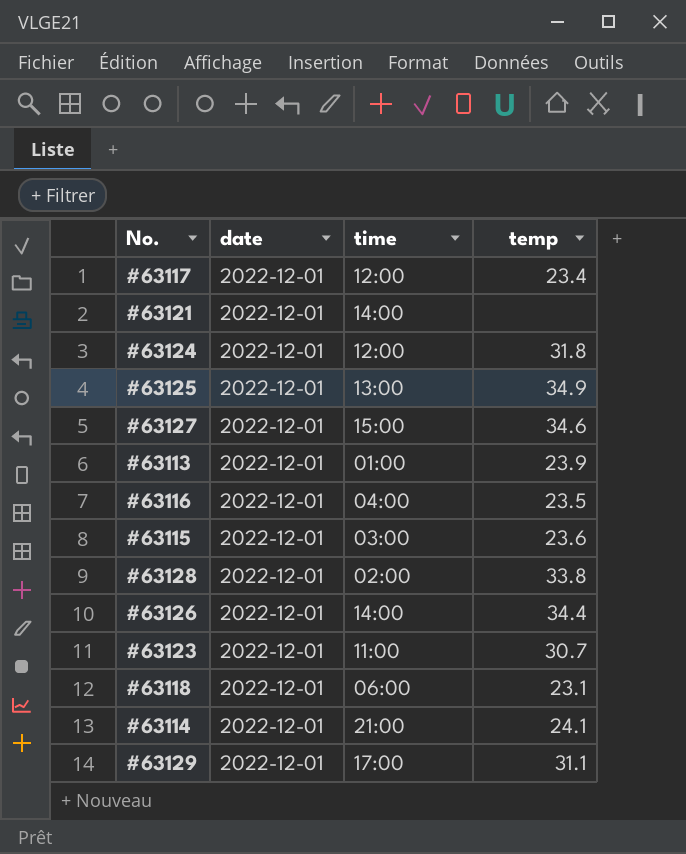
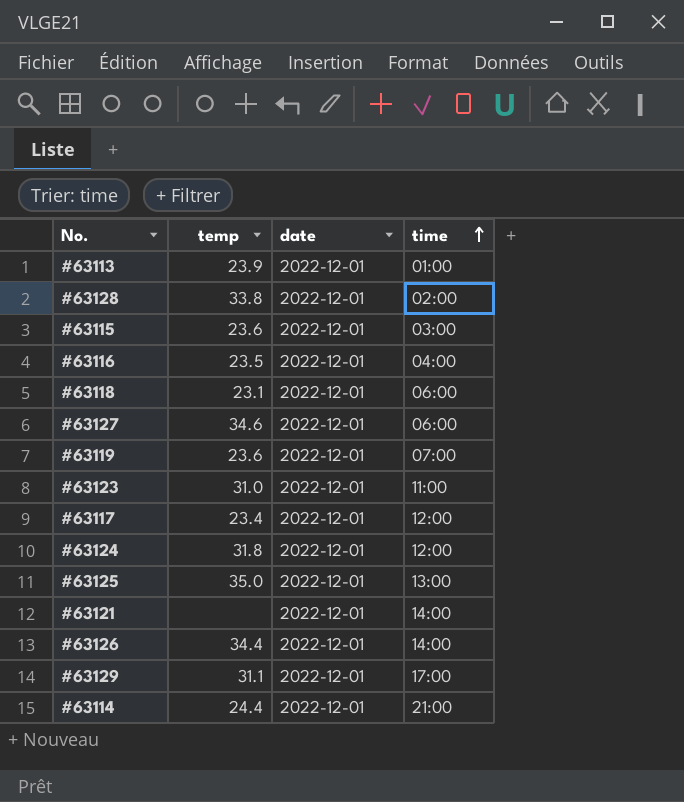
row order: none -> time ascending
column temp | position: 4 -> 2
#63127 | time: 15:00 -> 06:00
row #63119: none -> 23.6 | 2022-12-01 | 07:00
#63123 | temp: 30.7 -> 31.0
#63125 | temp: 34.9 -> 35.0
#63114 | temp: 24.1 -> 24.4

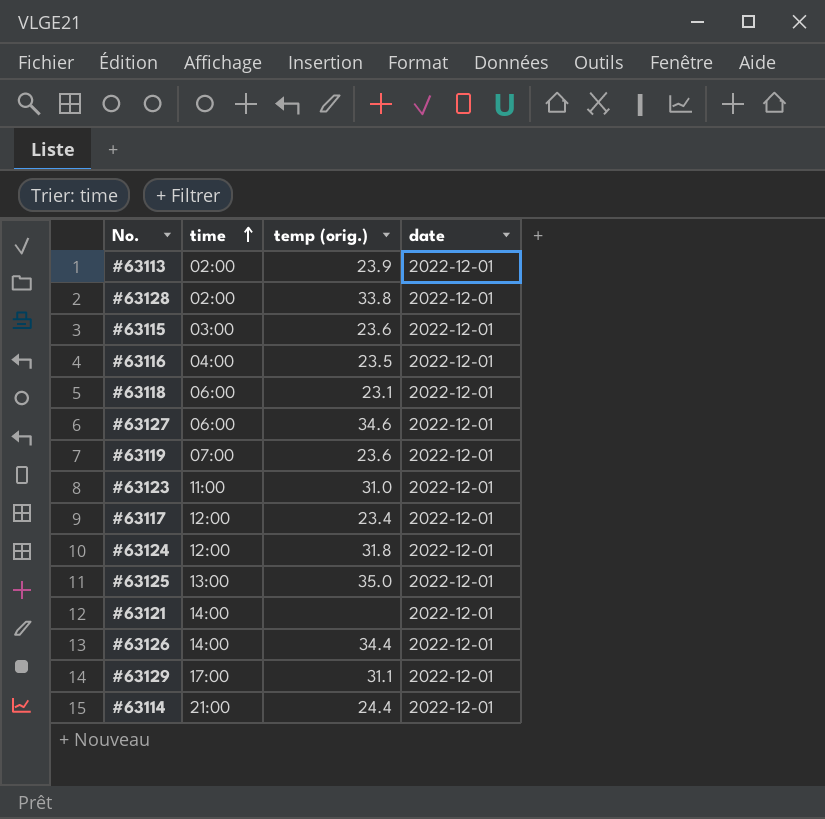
column time | position: 4 -> 2
column name: temp -> temp (orig.)
#63113 | time: 01:00 -> 02:00

